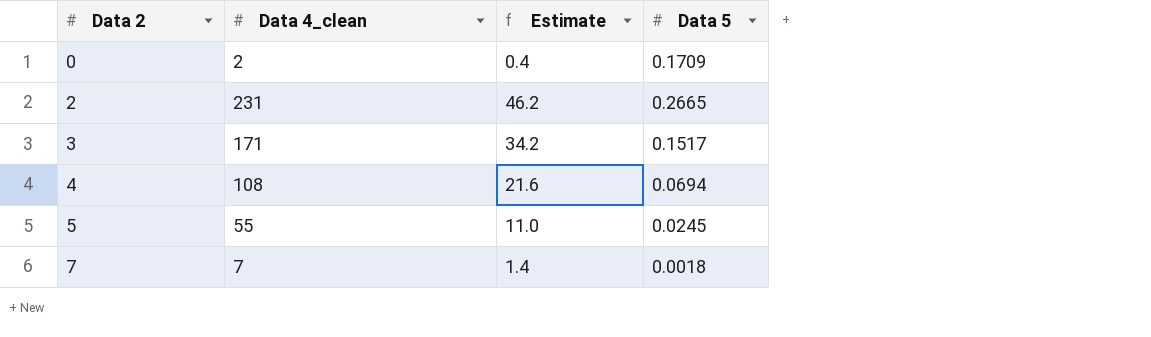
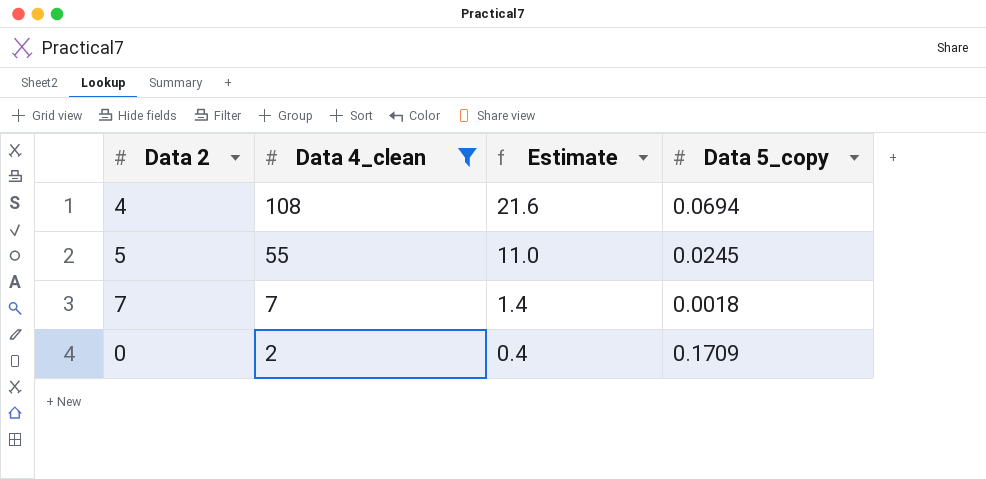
filter: none -> Data 4_clean <= 108
row order: Data 2 ascending -> Data 4_clean descending
column name: Data 5 -> Data 5_copy

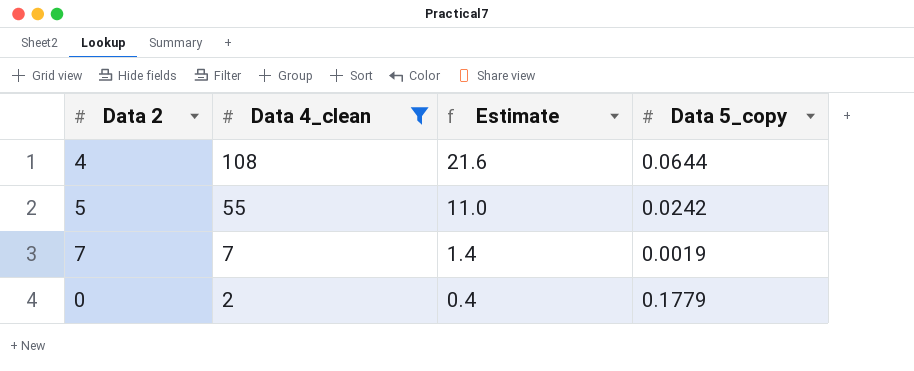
4 | Data 5_copy: 0.0694 -> 0.0644
5 | Data 5_copy: 0.0245 -> 0.0242
7 | Data 5_copy: 0.0018 -> 0.0019
0 | Data 5_copy: 0.1709 -> 0.1779

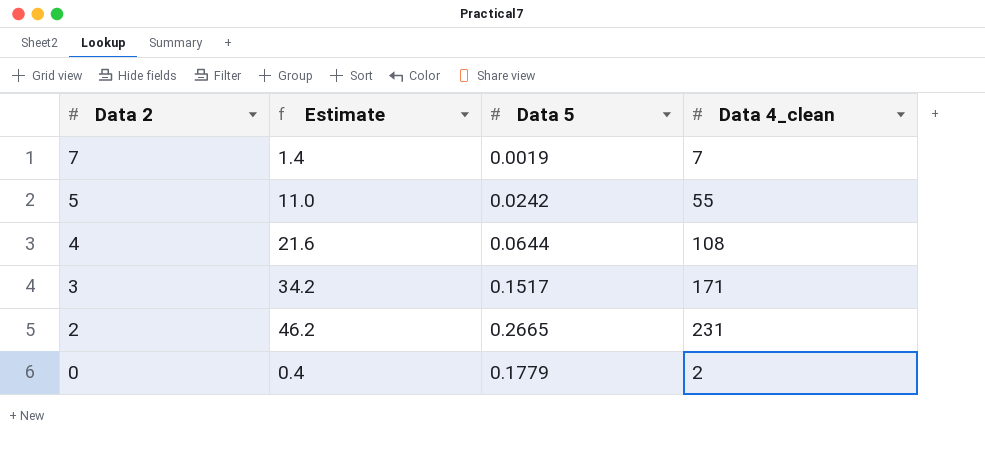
filter: Data 4_clean <= 108 -> none
row order: Data 4_clean descending -> Data 2 descending
column name: Data 5_copy -> Data 5
column Data 4_clean | position: 2 -> 4

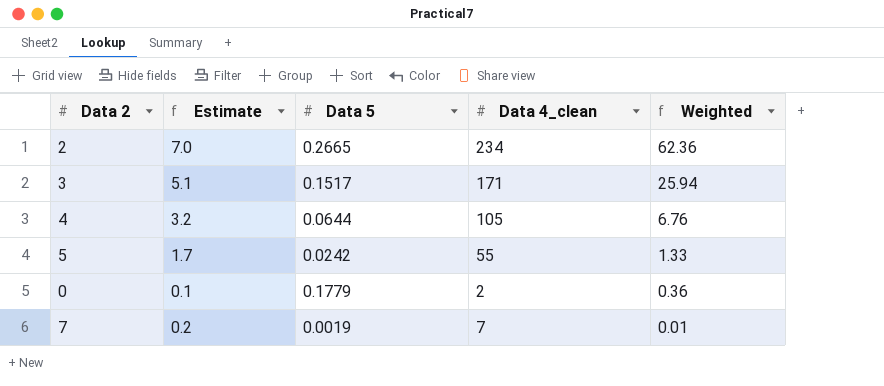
row order: Data 2 descending -> Weighted descending
column Estimate | formula: [Data 4_clean] * 0.2 -> [Data 4_clean] * 0.03
column Weighted | formula: none -> [Data 5] * [Data 4_clean]
2 | Data 4_clean: 231 -> 234
4 | Data 4_clean: 108 -> 105

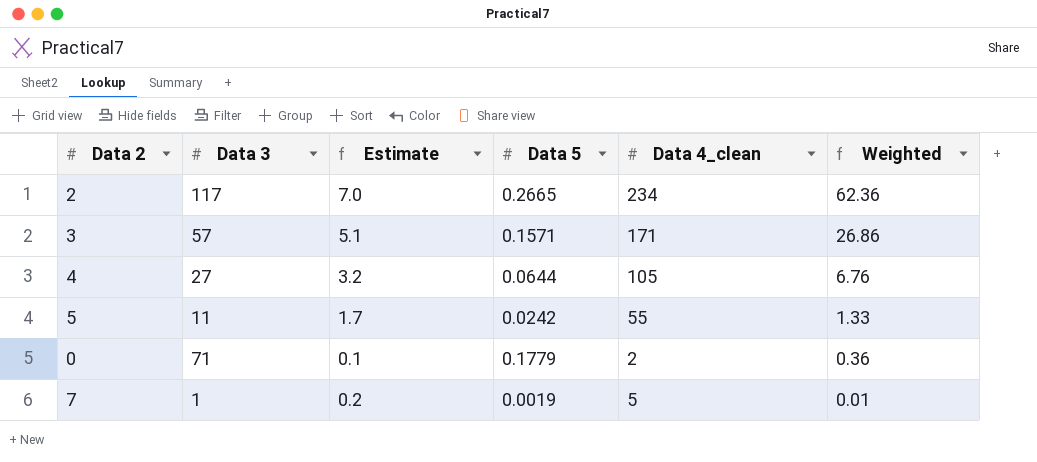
column Data 3 | position: none -> 2
3 | Data 5: 0.1517 -> 0.1571
3 | Weighted: 25.94 -> 26.86
7 | Data 4_clean: 7 -> 5

